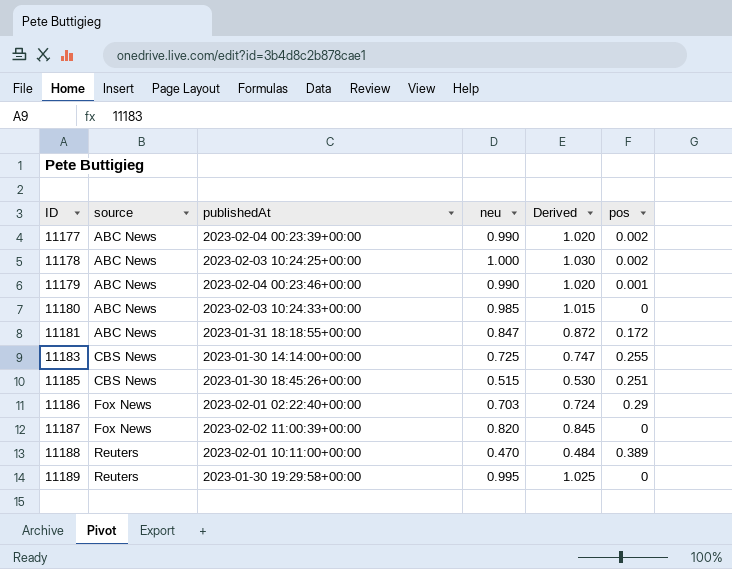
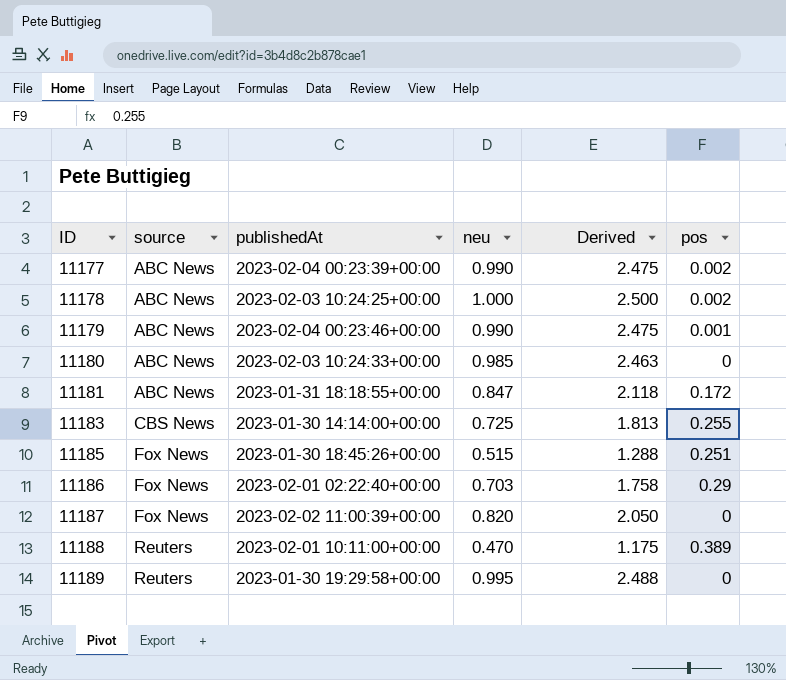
column Derived | formula: [neu] * 1.03 -> [neu] * 2.5
11185 | source: CBS News -> Fox News

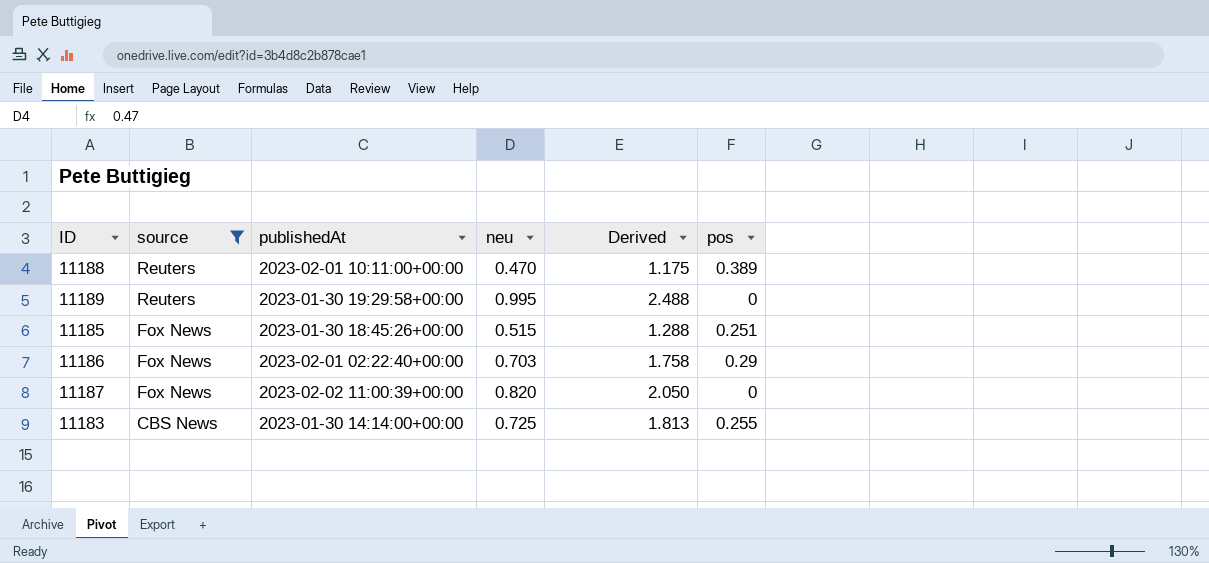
filter: none -> source != ABC News
row order: ID ascending -> source descending

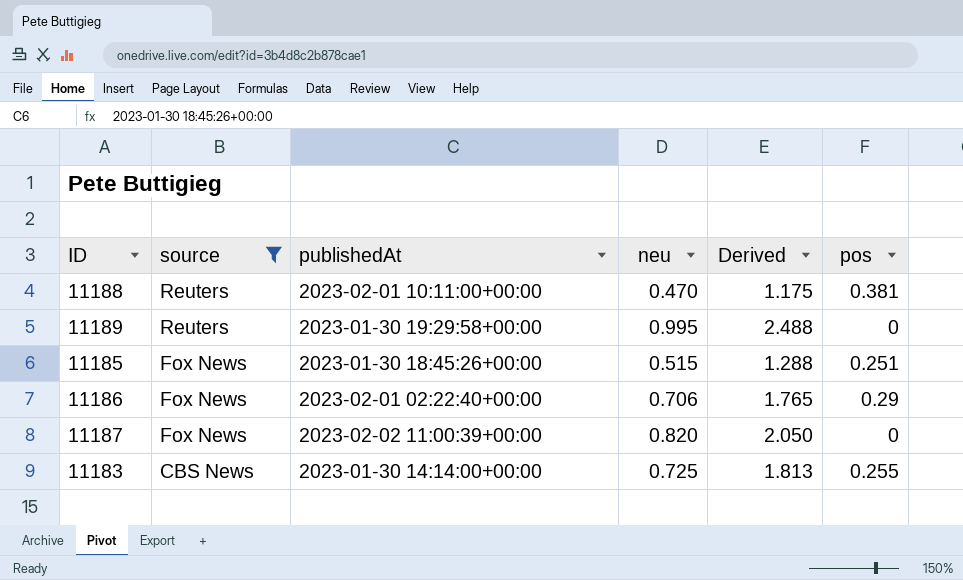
11188 | pos: 0.389 -> 0.381
11186 | neu: 0.703 -> 0.706
11186 | Derived: 1.758 -> 1.765

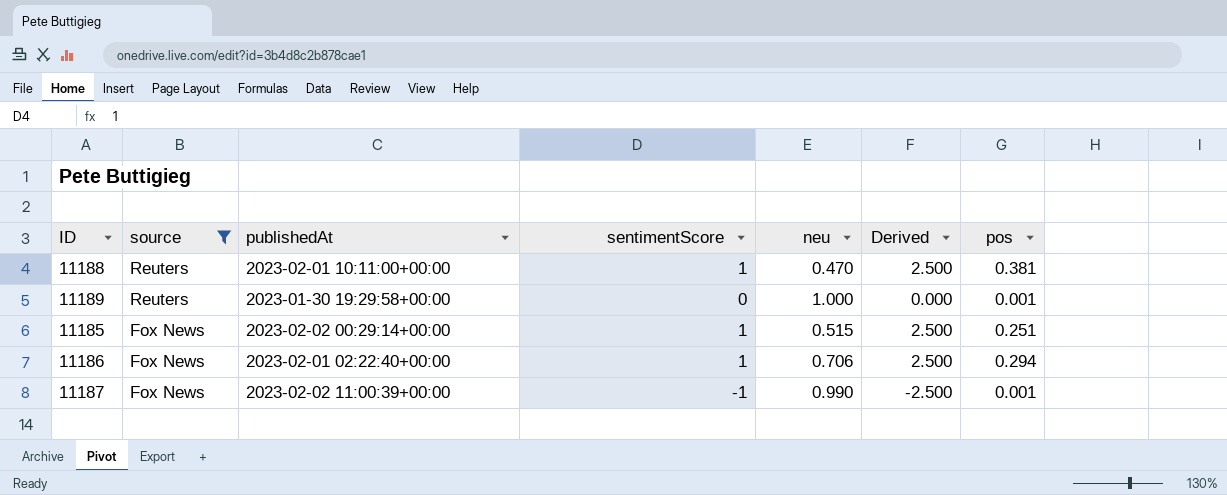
column sentimentScore | position: none -> 4
column Derived | formula: [neu] * 2.5 -> [sentimentScore] * 2.5
row 11183: CBS News | 2023-01-30 14:14:00+00:00 | 0.725 | 1.813 | 0.255 -> none
11189 | neu: 0.995 -> 1.000
11189 | pos: 0 -> 0.001
11185 | publishedAt: 2023-01-30 18:45:26+00:00 -> 2023-02-02 00:29:14+00:00
11186 | pos: 0.29 -> 0.294
11187 | neu: 0.820 -> 0.990
11187 | pos: 0 -> 0.001

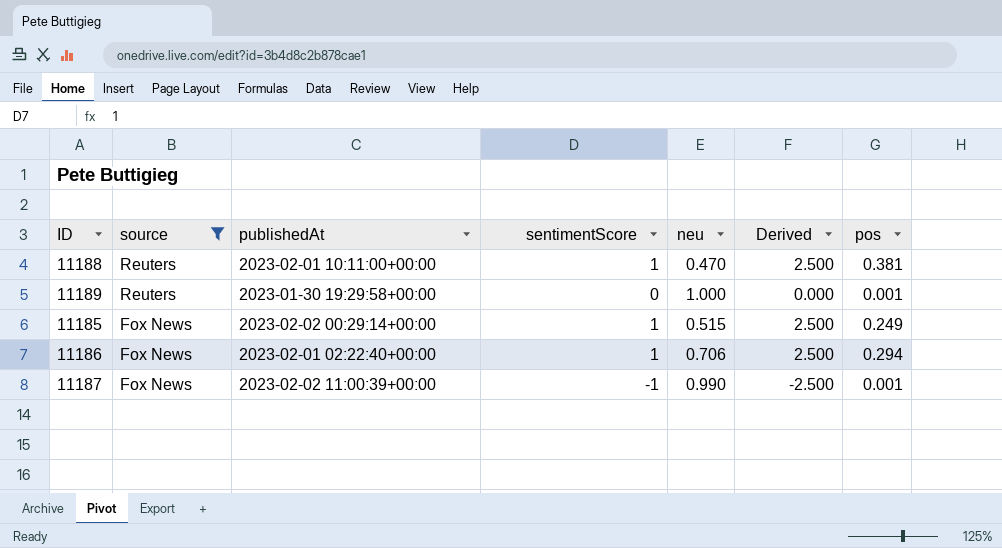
11185 | pos: 0.251 -> 0.249

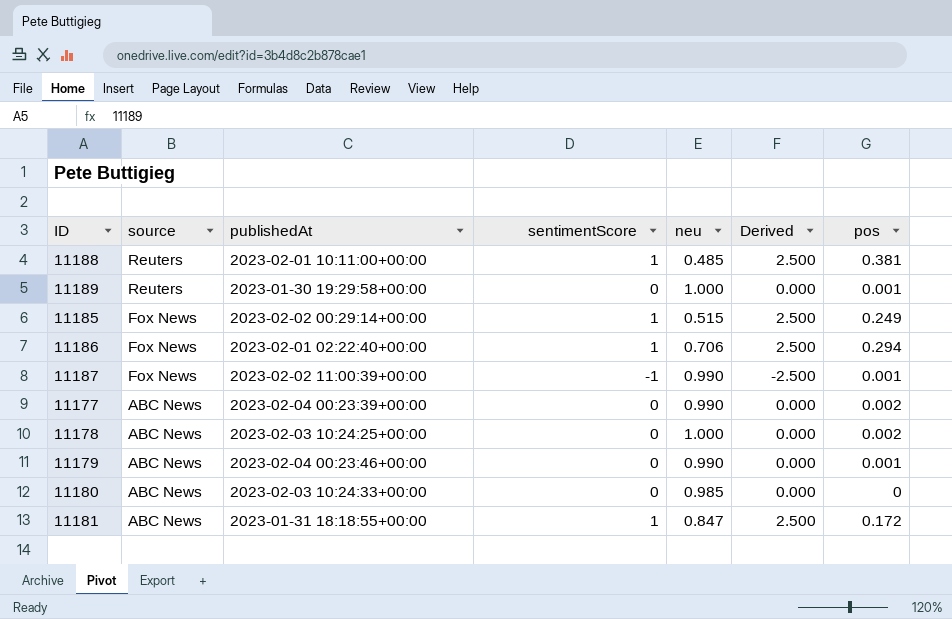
filter: source != ABC News -> none
11188 | neu: 0.470 -> 0.485

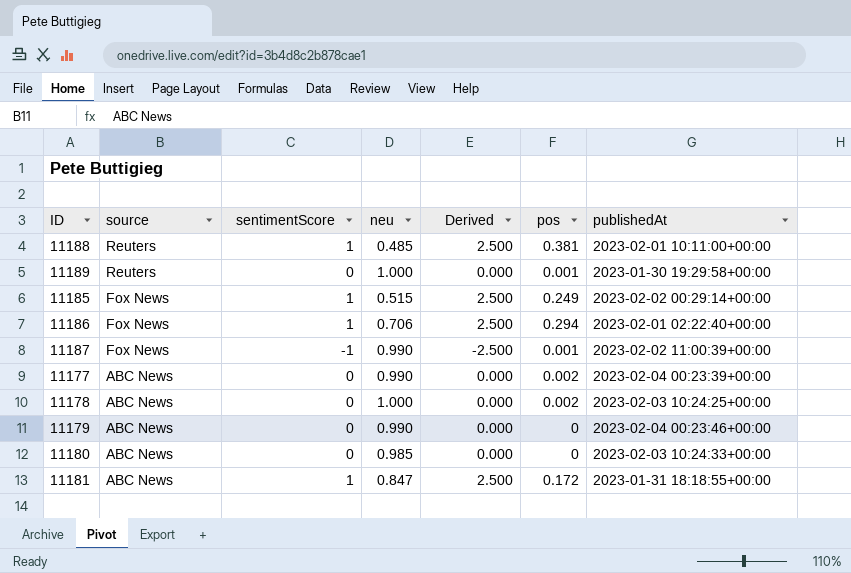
column publishedAt | position: 3 -> 7
11179 | pos: 0.001 -> 0

